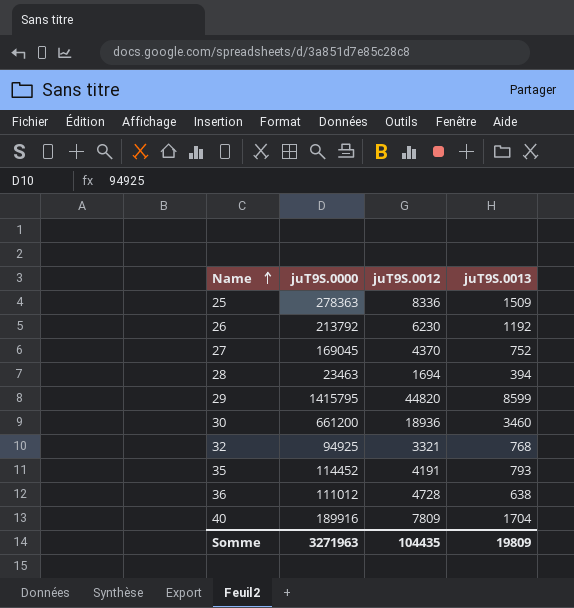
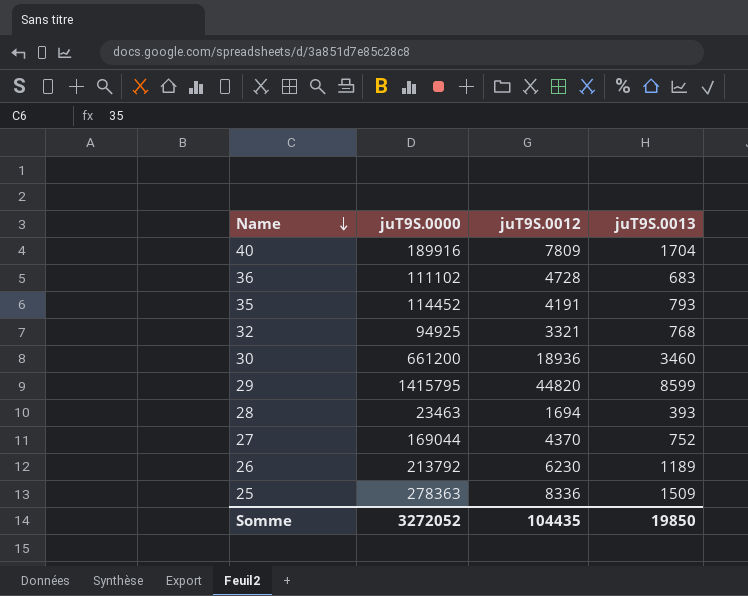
row order: Name ascending -> Name descending
36 | juT9S.0000: 111012 -> 111102
36 | juT9S.0013: 638 -> 683
28 | juT9S.0013: 394 -> 393
27 | juT9S.0000: 169045 -> 169044
26 | juT9S.0013: 1192 -> 1189
Somme | juT9S.0000: 3271963 -> 3272052
Somme | juT9S.0013: 19809 -> 19850

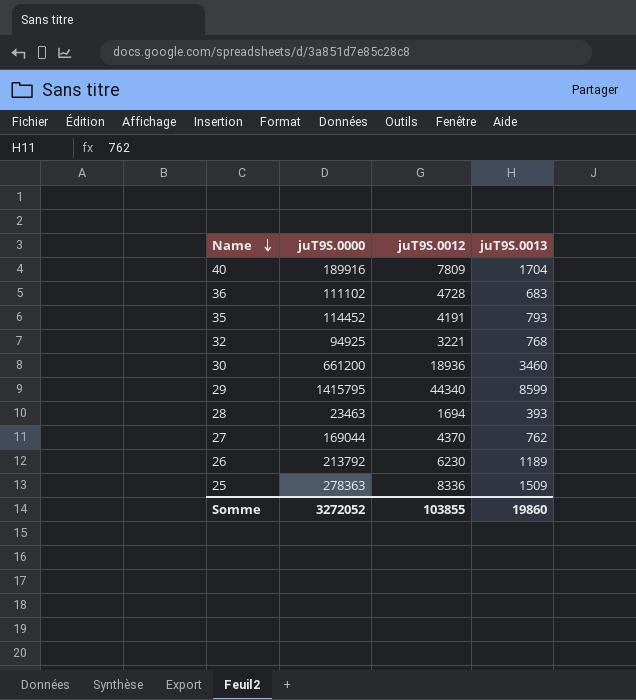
32 | juT9S.0012: 3321 -> 3221
29 | juT9S.0012: 44820 -> 44340
27 | juT9S.0013: 752 -> 762
Somme | juT9S.0012: 104435 -> 103855
Somme | juT9S.0013: 19850 -> 19860

